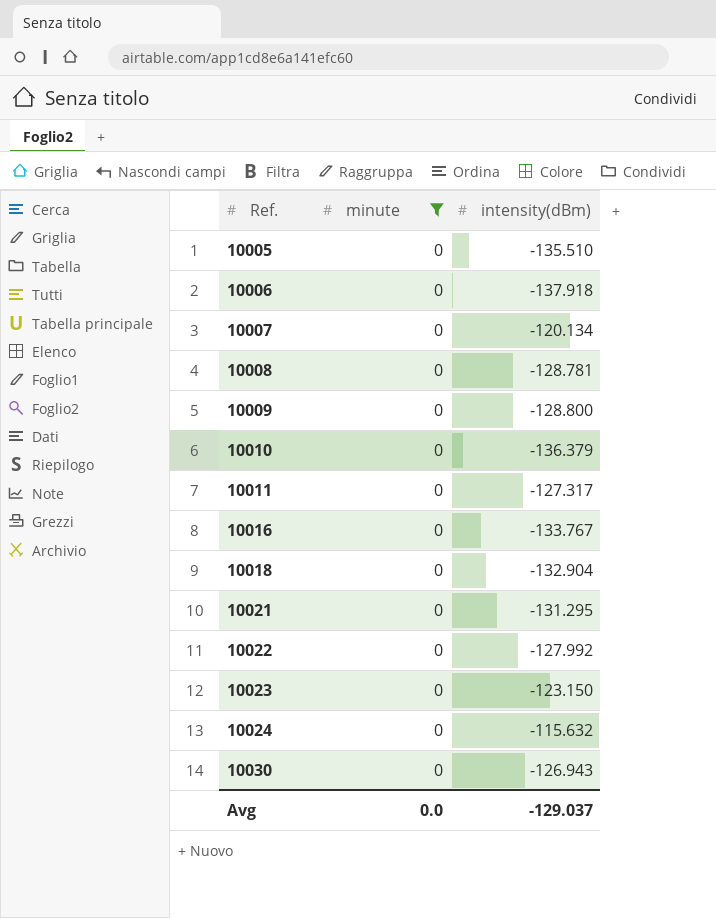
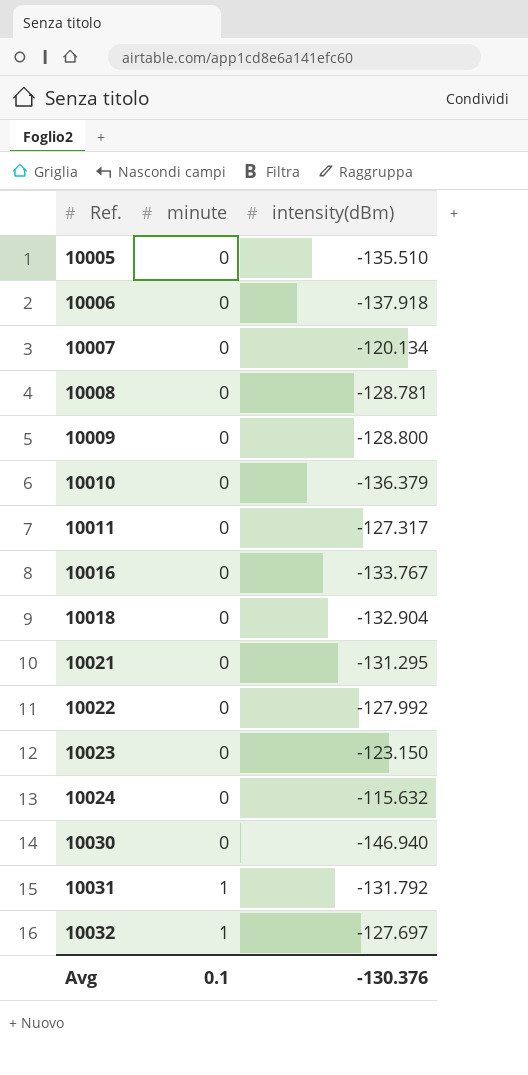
filter: minute = 0 -> none
10030 | intensity(dBm): -126.943 -> -146.940
Avg | minute: 0.0 -> 0.1
Avg | intensity(dBm): -129.037 -> -130.376

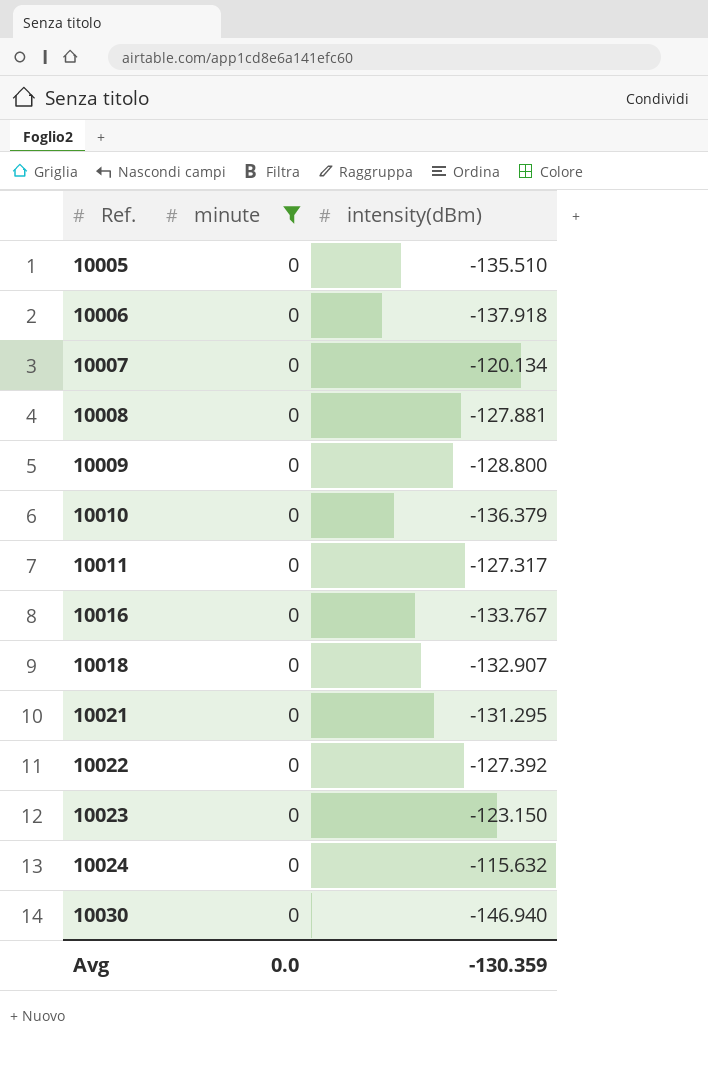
filter: none -> minute = 0
10008 | intensity(dBm): -128.781 -> -127.881
10018 | intensity(dBm): -132.904 -> -132.907
10022 | intensity(dBm): -127.992 -> -127.392
Avg | minute: 0.1 -> 0.0
Avg | intensity(dBm): -130.376 -> -130.359

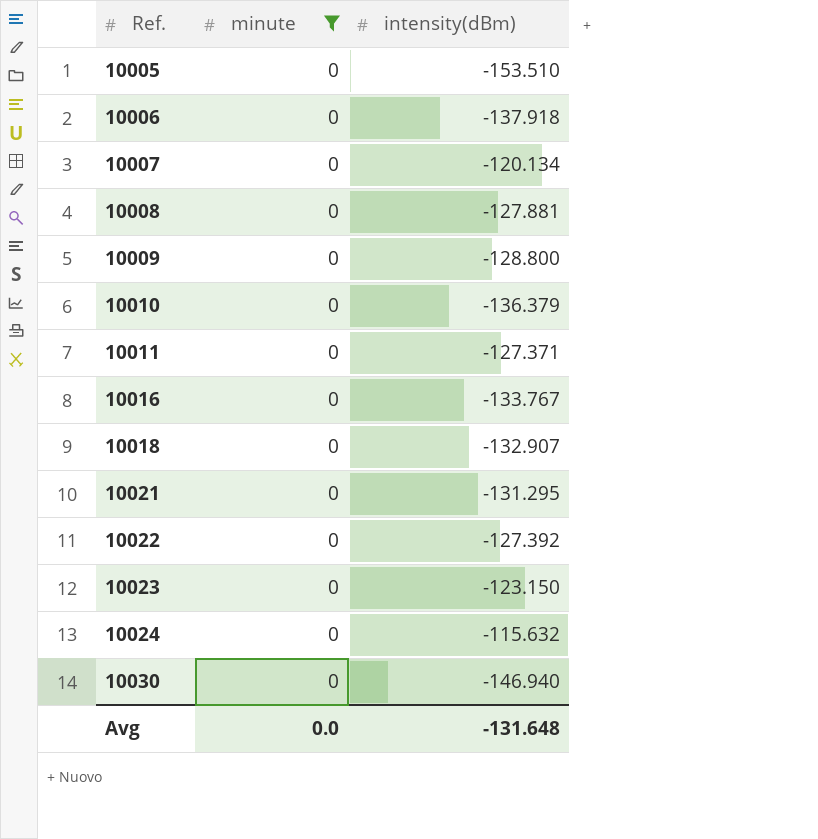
10005 | intensity(dBm): -135.510 -> -153.510
10011 | intensity(dBm): -127.317 -> -127.371
Avg | intensity(dBm): -130.359 -> -131.648

